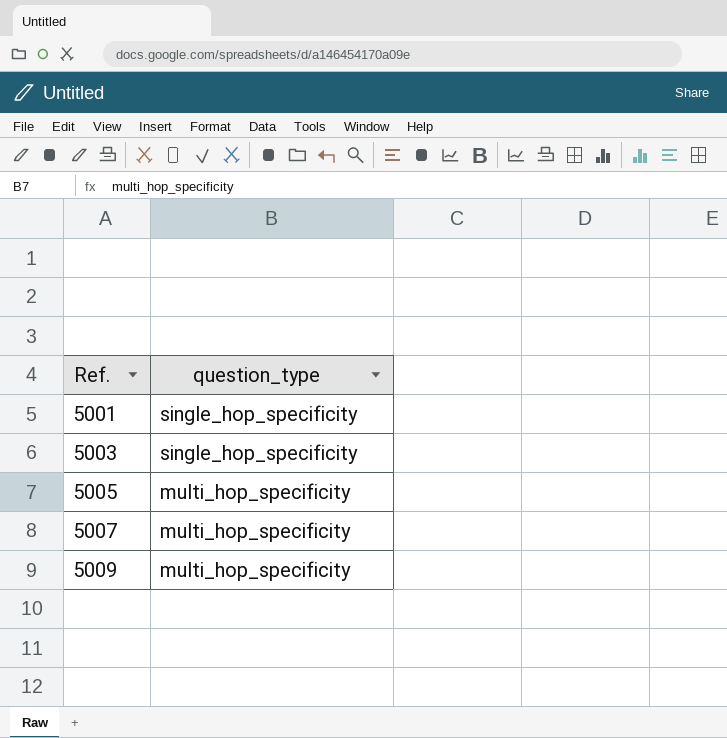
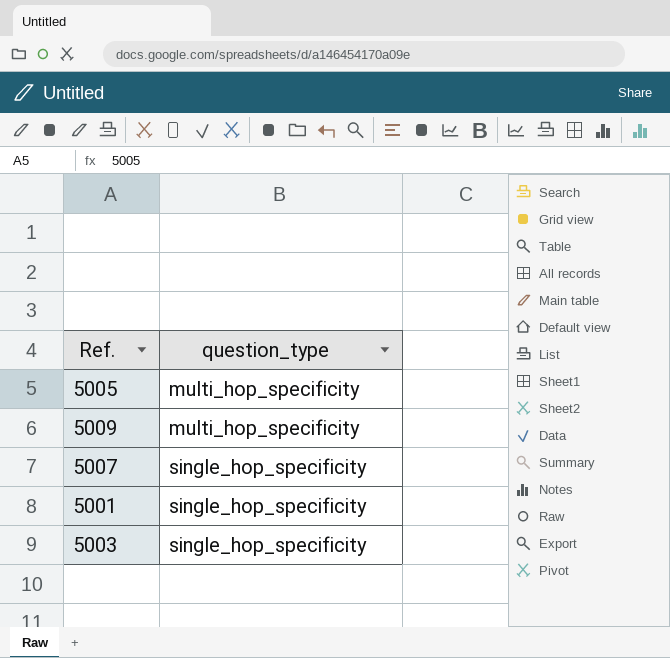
row order: Ref. ascending -> question_type ascending
5007 | question_type: multi_hop_specificity -> single_hop_specificity

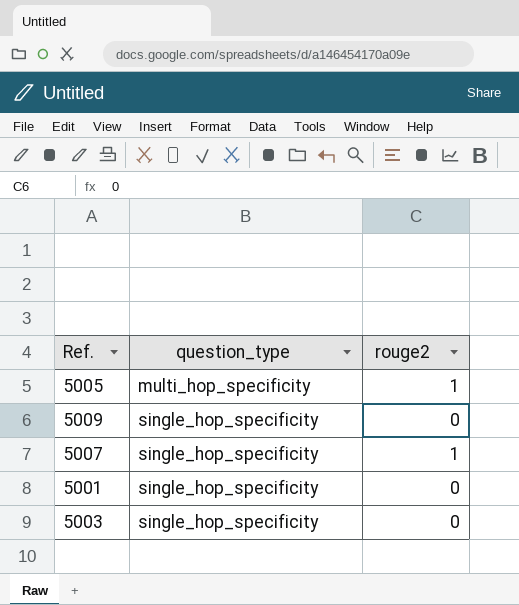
column rouge2 | position: none -> 3
5009 | question_type: multi_hop_specificity -> single_hop_specificity

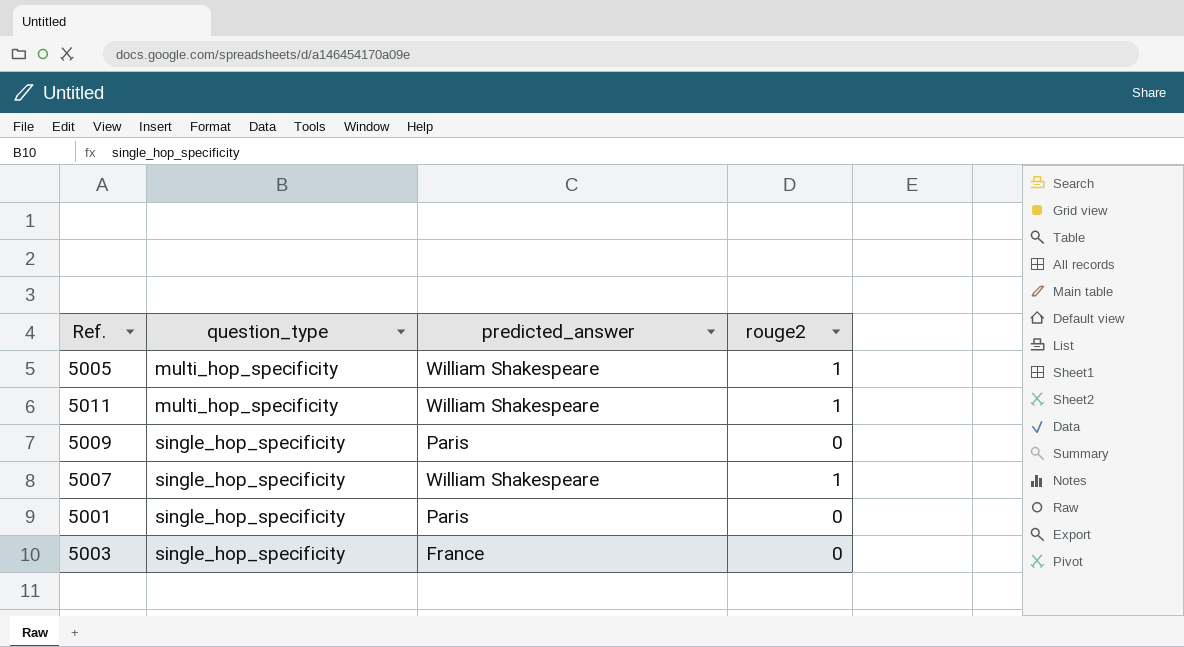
column predicted_answer | position: none -> 3
row 5011: none -> multi_hop_specificity | William Shakespeare | 1

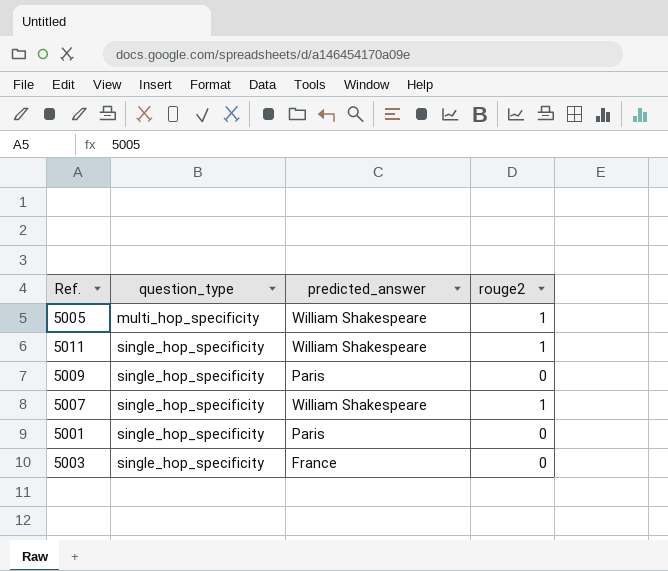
5011 | question_type: multi_hop_specificity -> single_hop_specificity

